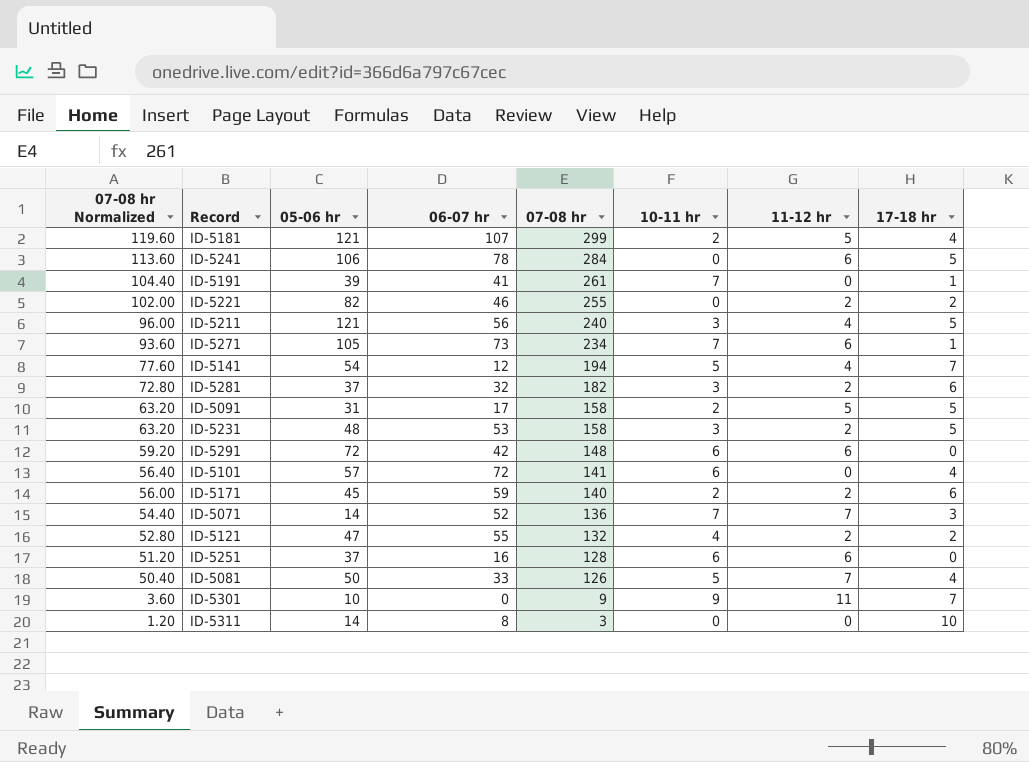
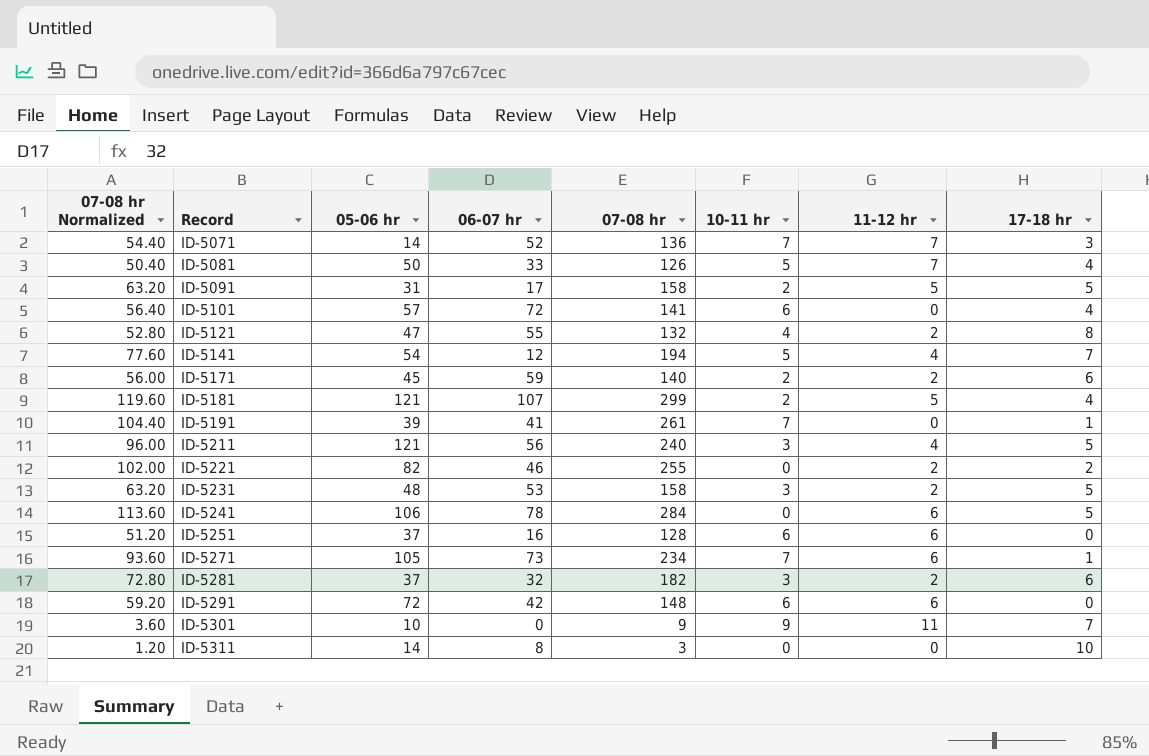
row order: 07-08 hr Normalized descending -> Record ascending
ID-5121 | 17-18 hr: 2 -> 8

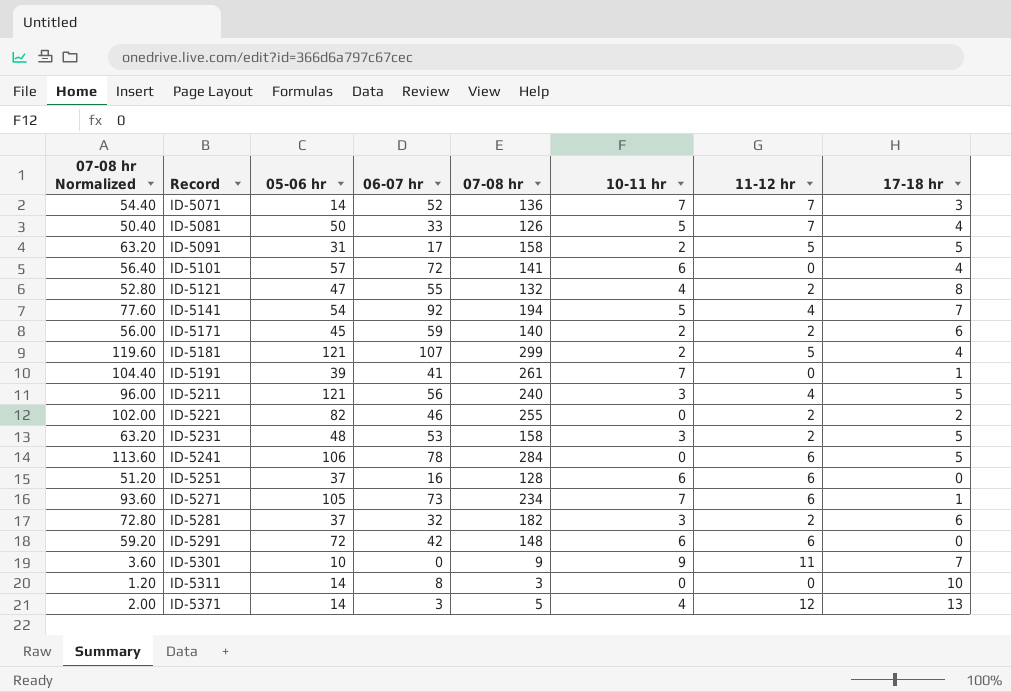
ID-5141 | 06-07 hr: 12 -> 92
row ID-5371: none -> 2.00 | 14 | 3 | 5 | 4 | 12 | 13

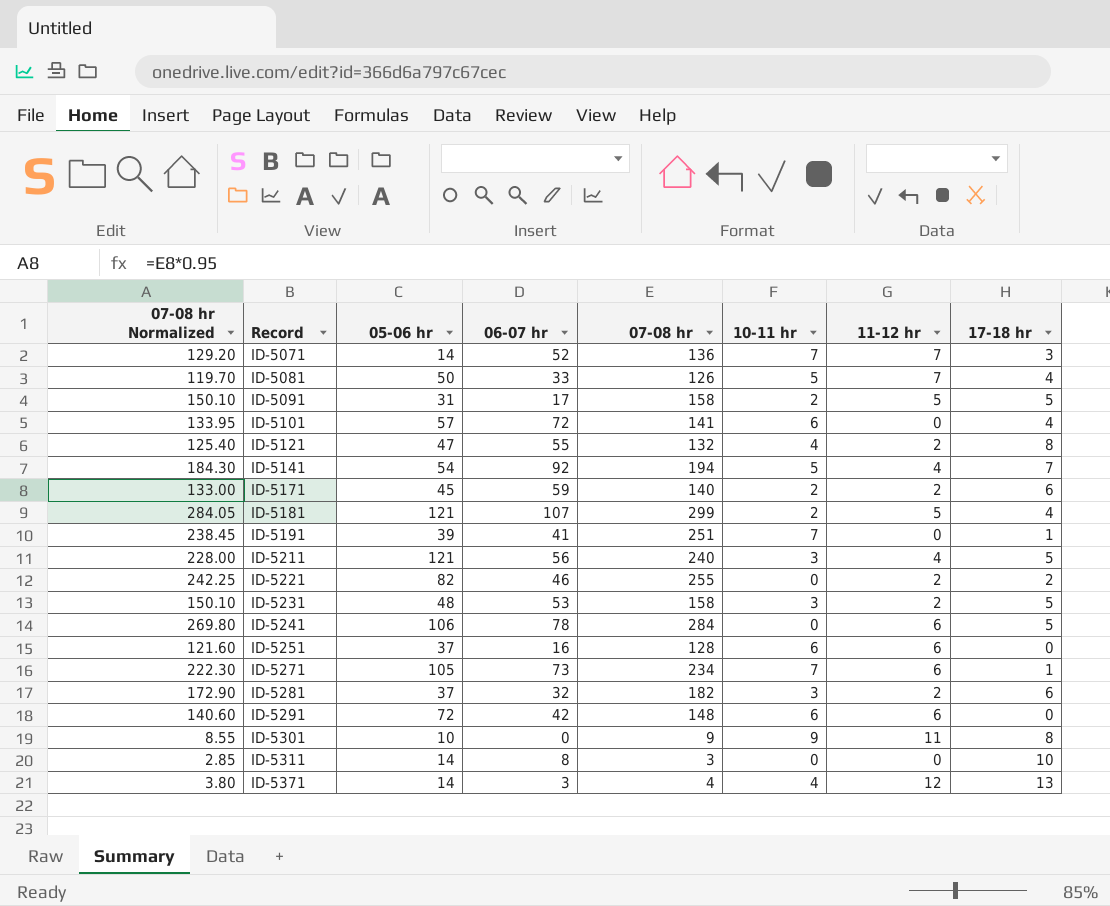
column 07-08 hr Normalized | formula: [07-08 hr] * 0.4 -> [07-08 hr] * 0.95
ID-5191 | 07-08 hr: 261 -> 251
ID-5301 | 17-18 hr: 7 -> 8
ID-5371 | 07-08 hr: 5 -> 4

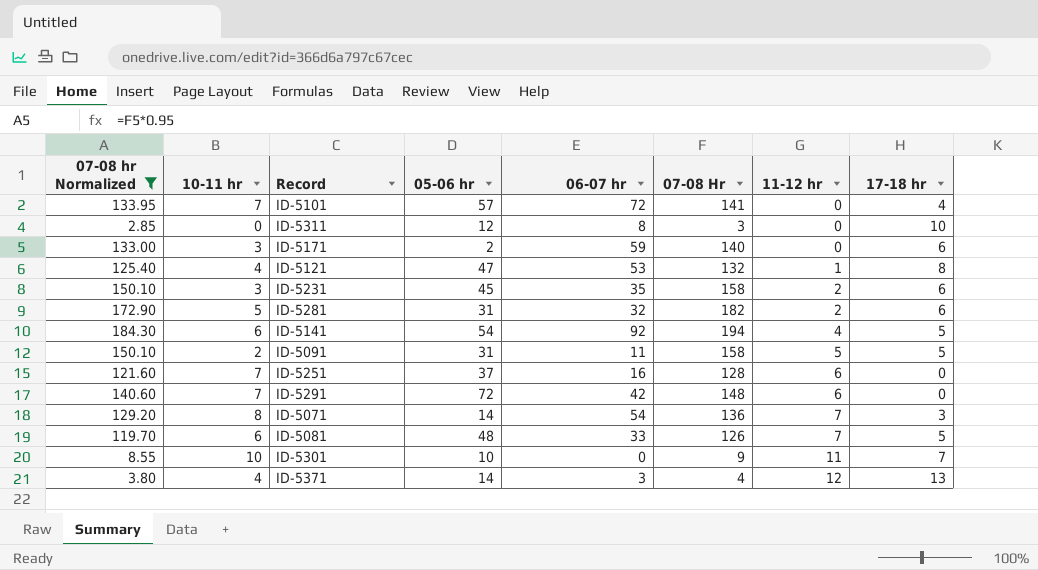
filter: none -> 07-08 hr Normalized <= 184.30
row order: Record ascending -> 11-12 hr ascending
column 10-11 hr | position: 6 -> 2
column name: 07-08 hr -> 07-08 Hr
ID-5101 | 10-11 hr: 6 -> 7
ID-5311 | 05-06 hr: 14 -> 12
ID-5171 | 10-11 hr: 2 -> 3
ID-5171 | 05-06 hr: 45 -> 2
ID-5171 | 11-12 hr: 2 -> 0
ID-5121 | 06-07 hr: 55 -> 53
ID-5121 | 11-12 hr: 2 -> 1
ID-5231 | 05-06 hr: 48 -> 45
ID-5231 | 06-07 hr: 53 -> 35
ID-5231 | 17-18 hr: 5 -> 6
ID-5281 | 10-11 hr: 3 -> 5
ID-5281 | 05-06 hr: 37 -> 31
ID-5141 | 10-11 hr: 5 -> 6
ID-5141 | 17-18 hr: 7 -> 5
ID-5091 | 06-07 hr: 17 -> 11
ID-5251 | 10-11 hr: 6 -> 7
ID-5291 | 10-11 hr: 6 -> 7
ID-5071 | 10-11 hr: 7 -> 8
ID-5071 | 06-07 hr: 52 -> 54
ID-5081 | 10-11 hr: 5 -> 6
ID-5081 | 05-06 hr: 50 -> 48
ID-5081 | 17-18 hr: 4 -> 5
ID-5301 | 10-11 hr: 9 -> 10
ID-5301 | 17-18 hr: 8 -> 7

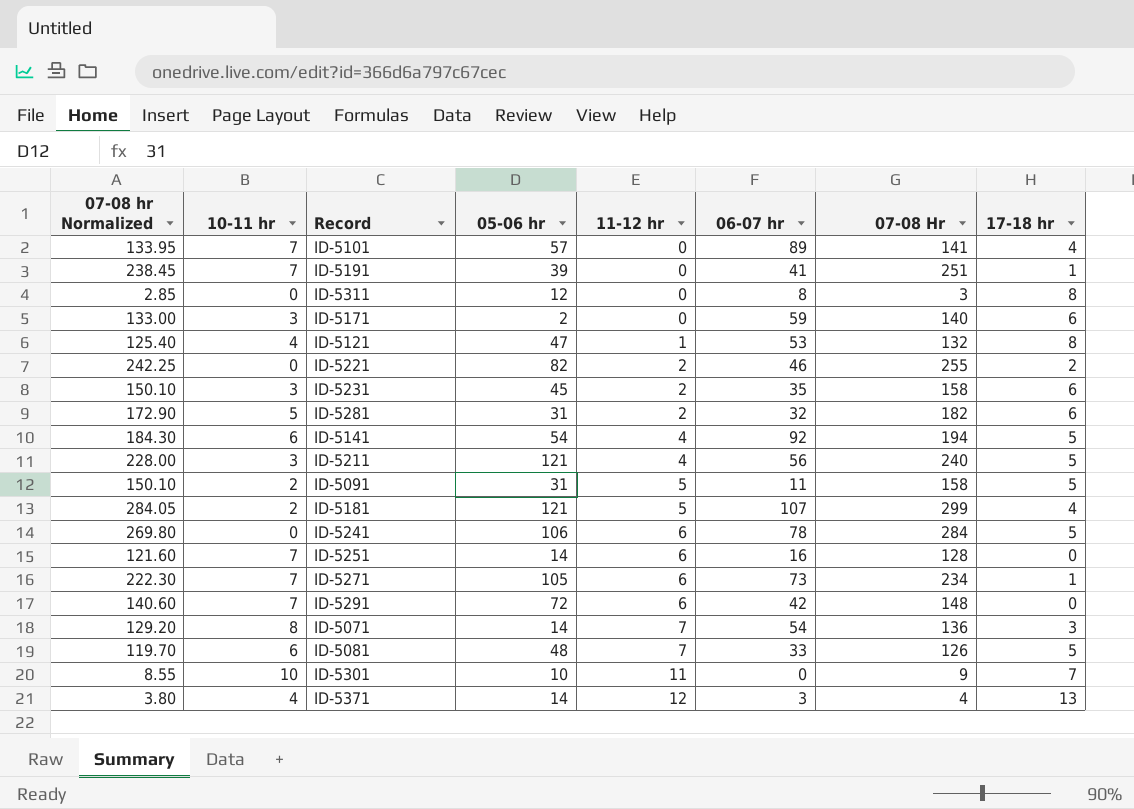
filter: 07-08 hr Normalized <= 184.30 -> none
column 11-12 hr | position: 7 -> 5
ID-5101 | 06-07 hr: 72 -> 89
ID-5311 | 17-18 hr: 10 -> 8
ID-5251 | 05-06 hr: 37 -> 14

